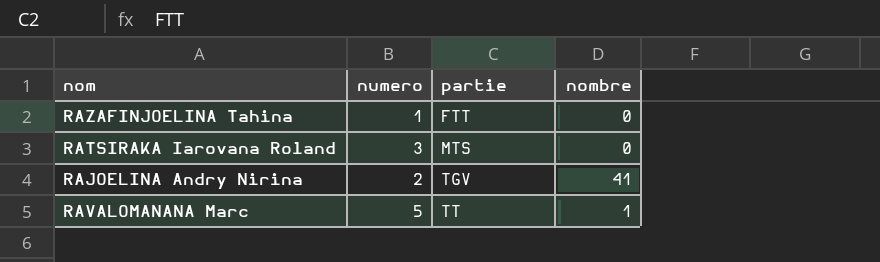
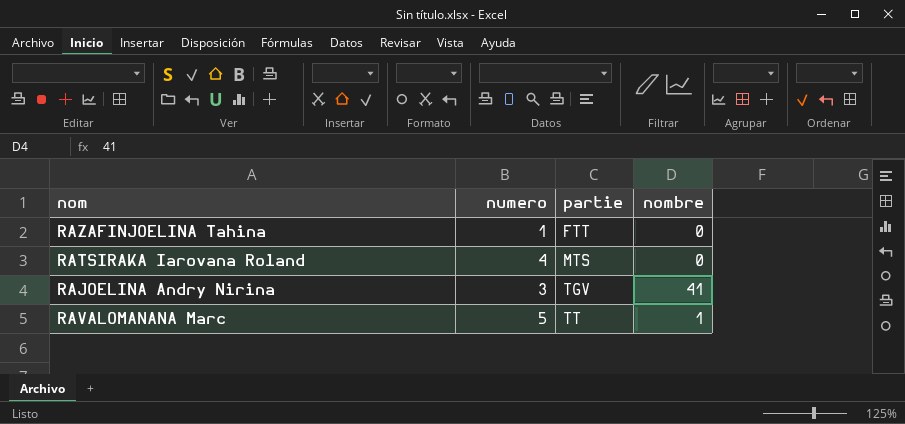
RATSIRAKA Iarovana Roland | numero: 3 -> 4
RAJOELINA Andry Nirina | numero: 2 -> 3

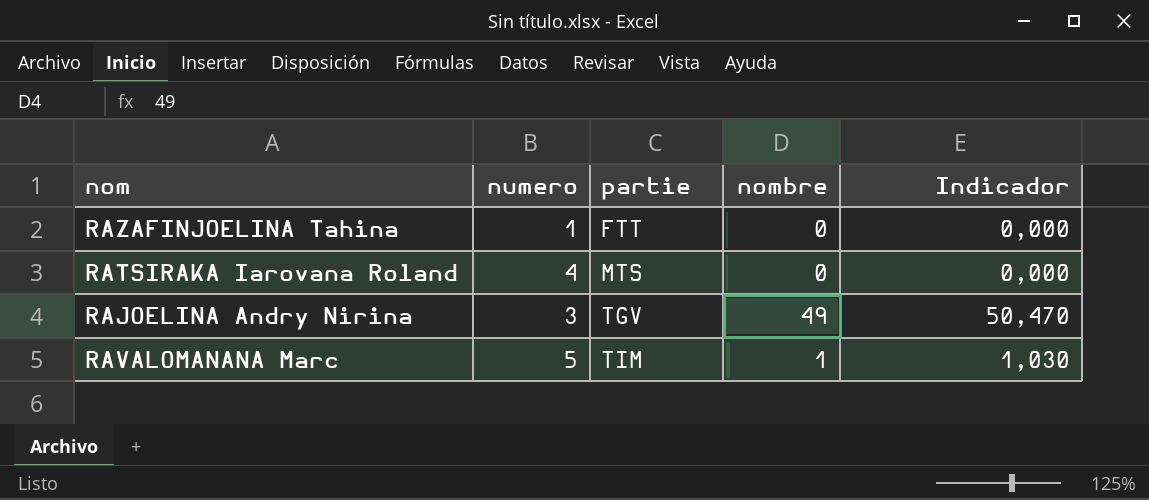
column Indicador | formula: none -> [nombre] * 1,03
RAJOELINA Andry Nirina | nombre: 41 -> 49
RAVALOMANANA Marc | partie: TT -> TIM

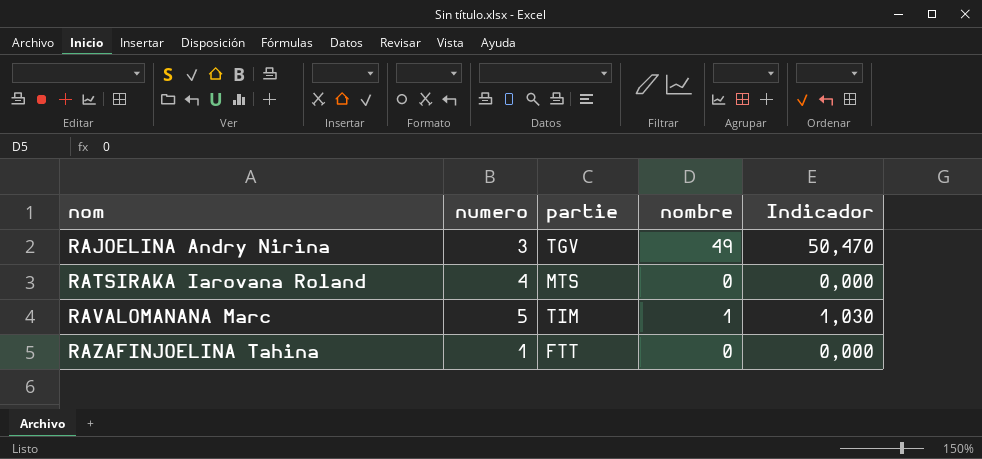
row order: partie ascending -> nom ascending

